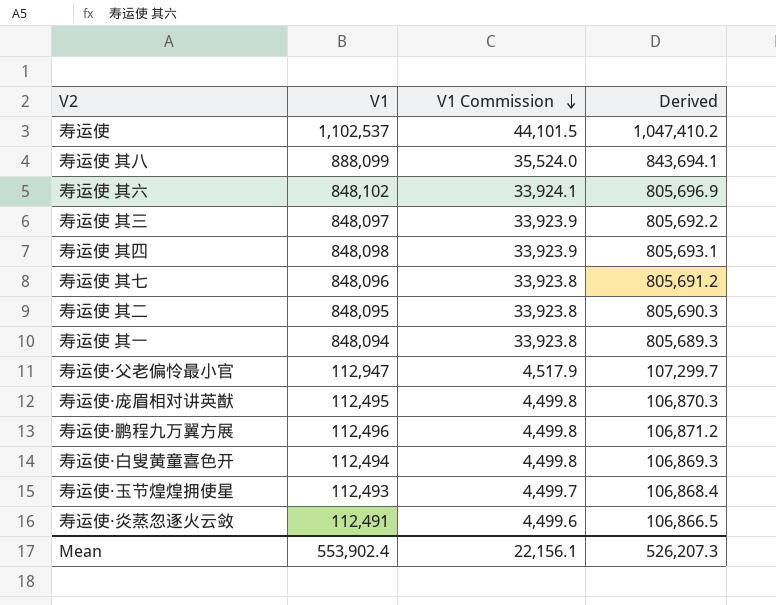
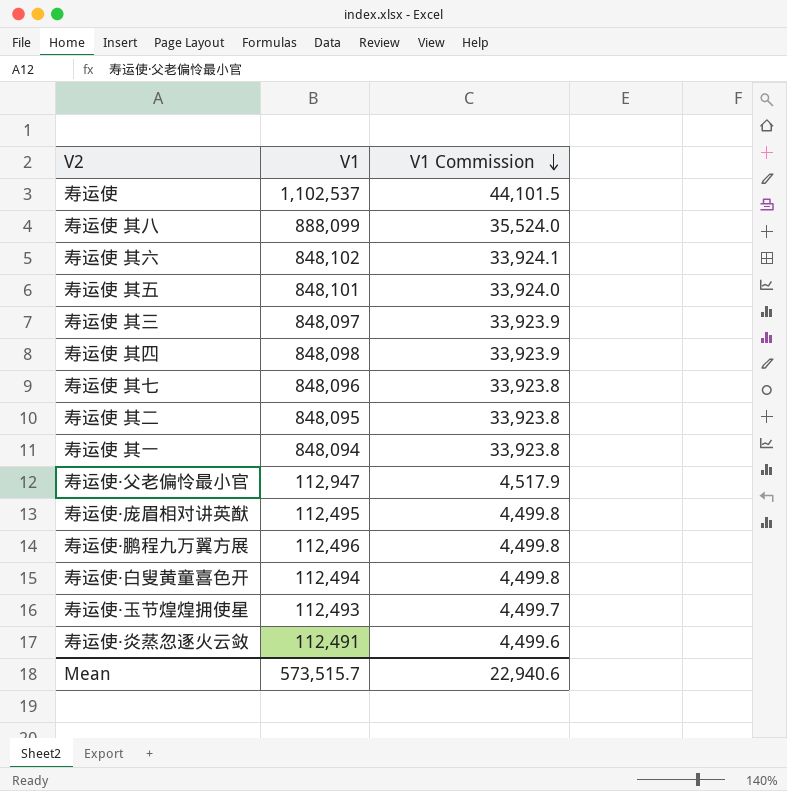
column Derived | formula: [V1] * 0.95 -> none
row 寿运使 其五: none -> 848,101 | 33,924.0
Mean | V1: 553,902.4 -> 573,515.7
Mean | V1 Commission: 22,156.1 -> 22,940.6

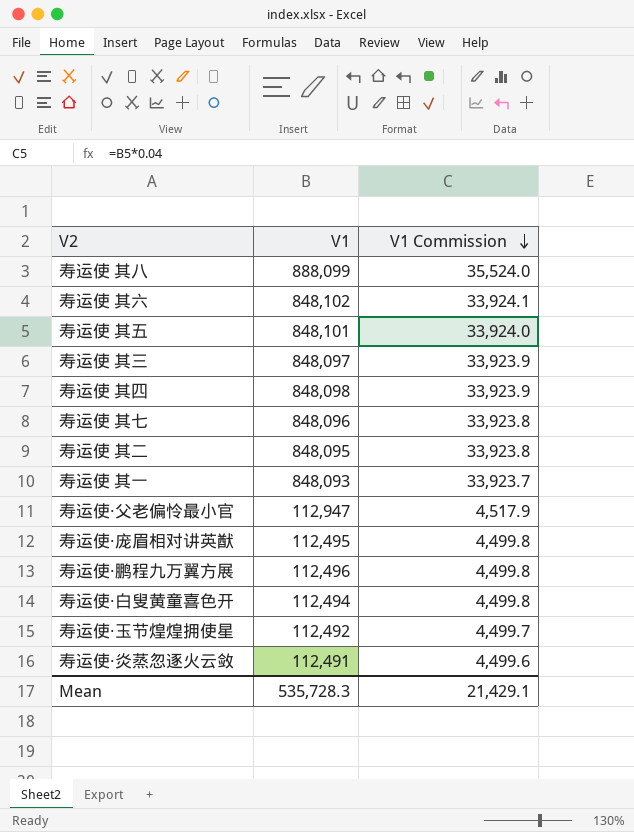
row 寿运使: 1,102,537 | 44,101.5 -> none
寿运使 其一 | V1: 848,094 -> 848,093
寿运使 其一 | V1 Commission: 33,923.8 -> 33,923.7
寿运使·玉节煌煌拥使星 | V1: 112,493 -> 112,492
Mean | V1: 573,515.7 -> 535,728.3
Mean | V1 Commission: 22,940.6 -> 21,429.1

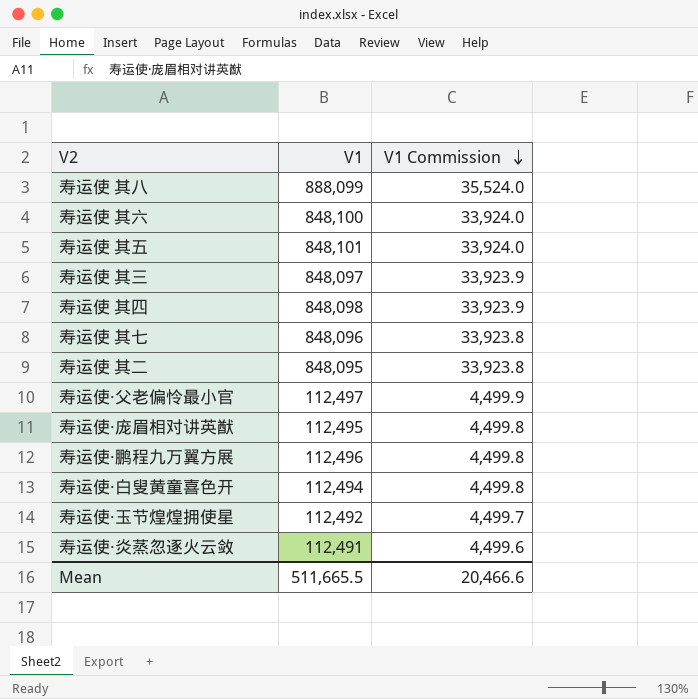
row 寿运使 其一: 848,093 | 33,923.7 -> none
寿运使 其六 | V1: 848,102 -> 848,100
寿运使 其六 | V1 Commission: 33,924.1 -> 33,924.0
寿运使·父老偏怜最小官 | V1: 112,947 -> 112,497
寿运使·父老偏怜最小官 | V1 Commission: 4,517.9 -> 4,499.9
Mean | V1: 535,728.3 -> 511,665.5
Mean | V1 Commission: 21,429.1 -> 20,466.6

